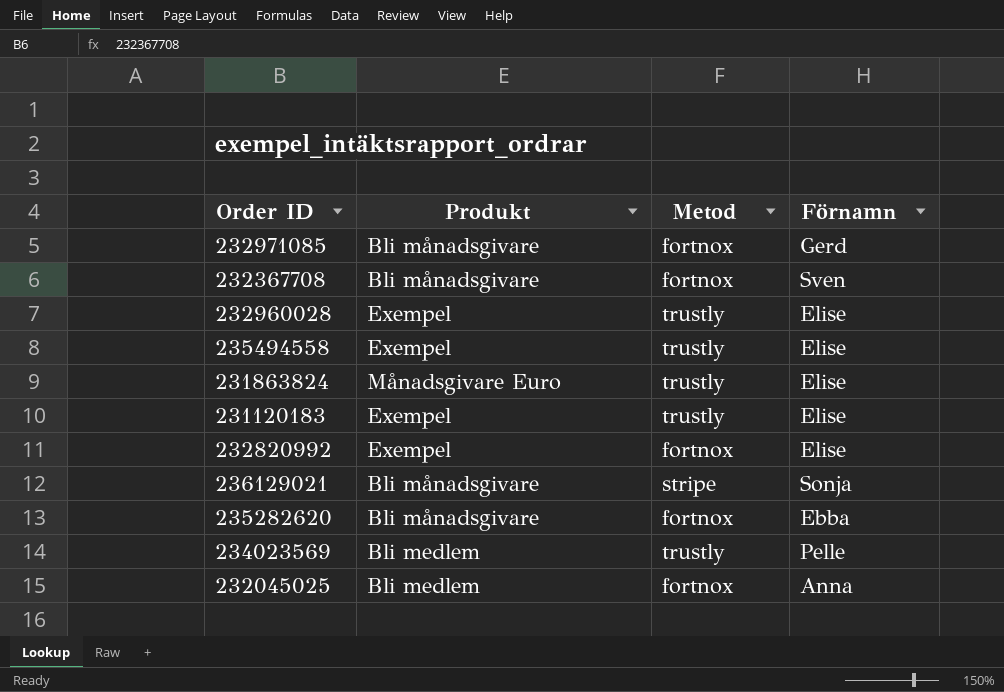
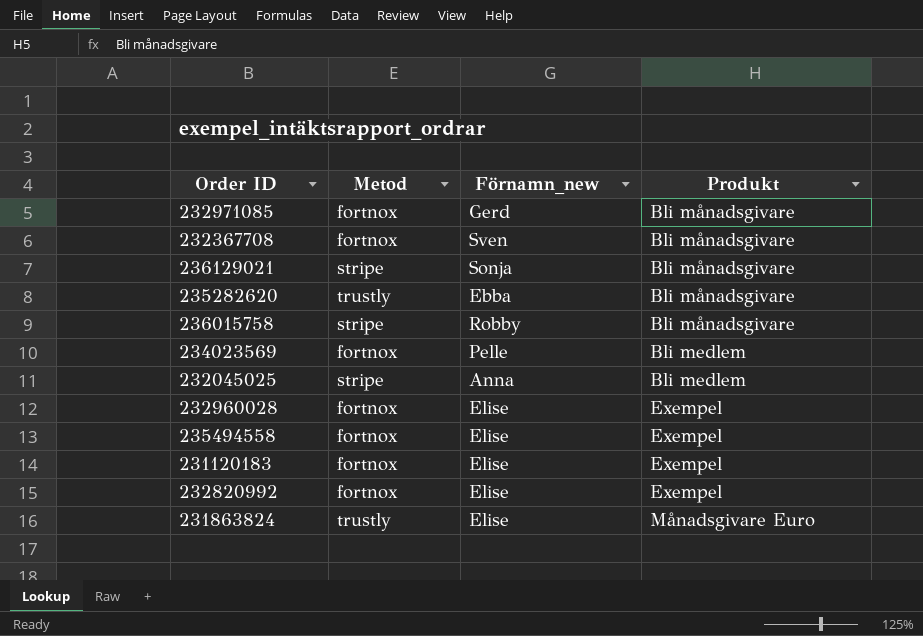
row order: none -> Produkt ascending
column name: Förnamn -> Förnamn_new
column Produkt | position: 2 -> 4
235282620 | Metod: fortnox -> trustly
row 236015758: none -> stripe | Robby | Bli månadsgivare
234023569 | Metod: trustly -> fortnox
232045025 | Metod: fortnox -> stripe
232960028 | Metod: trustly -> fortnox
235494558 | Metod: trustly -> fortnox
231120183 | Metod: trustly -> fortnox

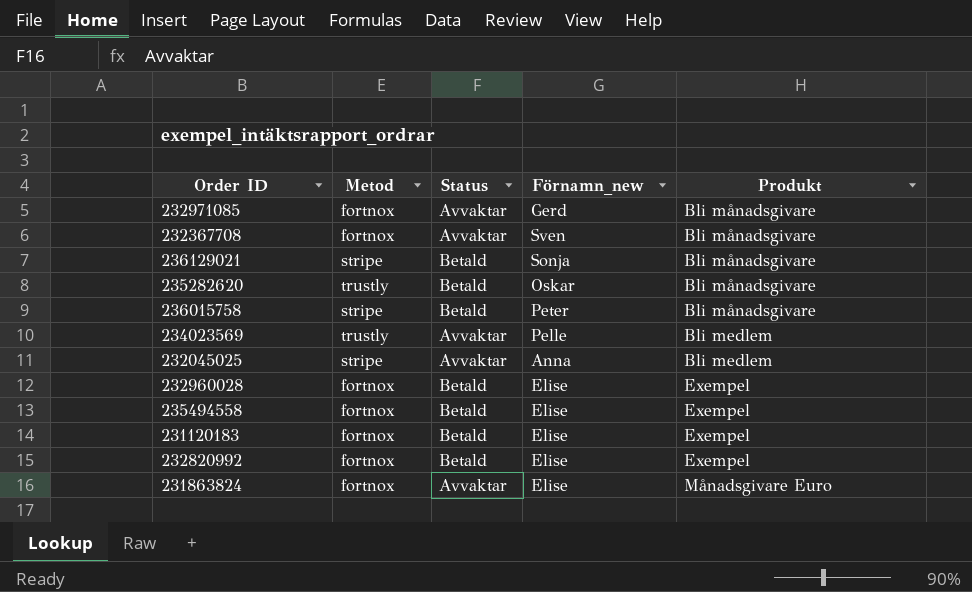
column Status | position: none -> 3
235282620 | Förnamn_new: Ebba -> Oskar
236015758 | Förnamn_new: Robby -> Peter
234023569 | Metod: fortnox -> trustly
231863824 | Metod: trustly -> fortnox

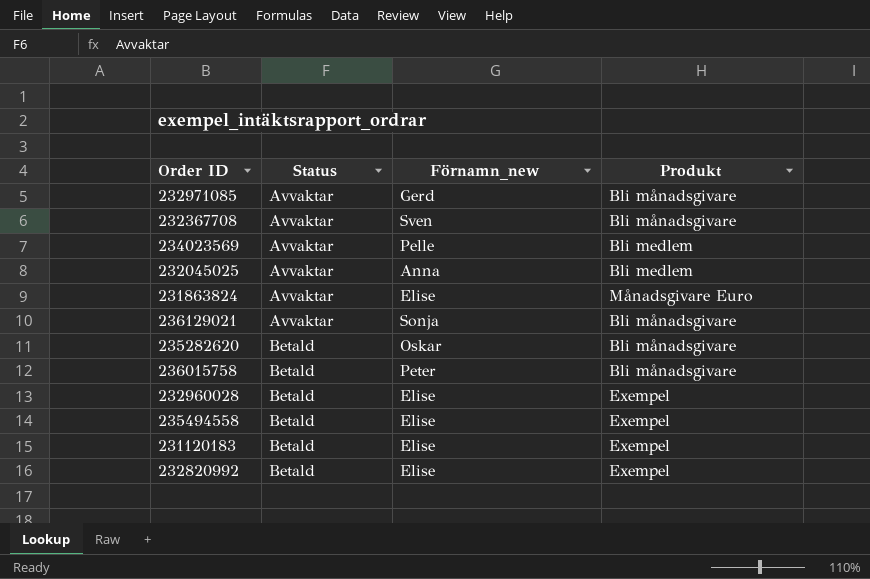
row order: Produkt ascending -> Status ascending
column Metod | position: 2 -> none
236129021 | Status: Betald -> Avvaktar

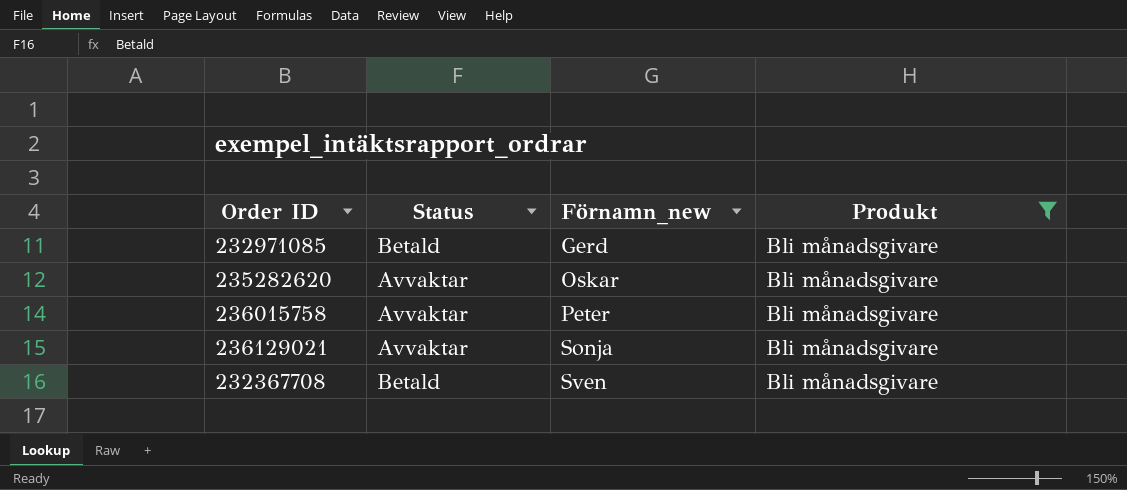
filter: none -> Produkt = Bli månadsgivare
row order: Status ascending -> Förnamn_new ascending
232971085 | Status: Avvaktar -> Betald
235282620 | Status: Betald -> Avvaktar
236015758 | Status: Betald -> Avvaktar
232367708 | Status: Avvaktar -> Betald

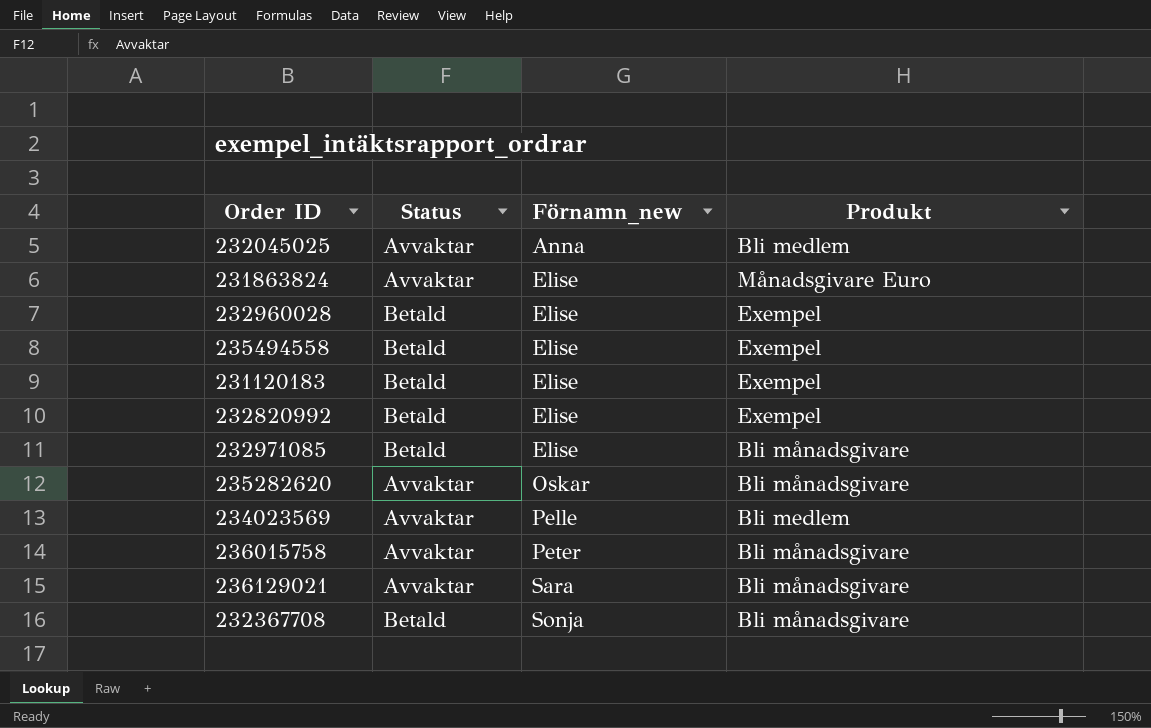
filter: Produkt = Bli månadsgivare -> none
232971085 | Förnamn_new: Gerd -> Elise
236129021 | Förnamn_new: Sonja -> Sara
232367708 | Förnamn_new: Sven -> Sonja

